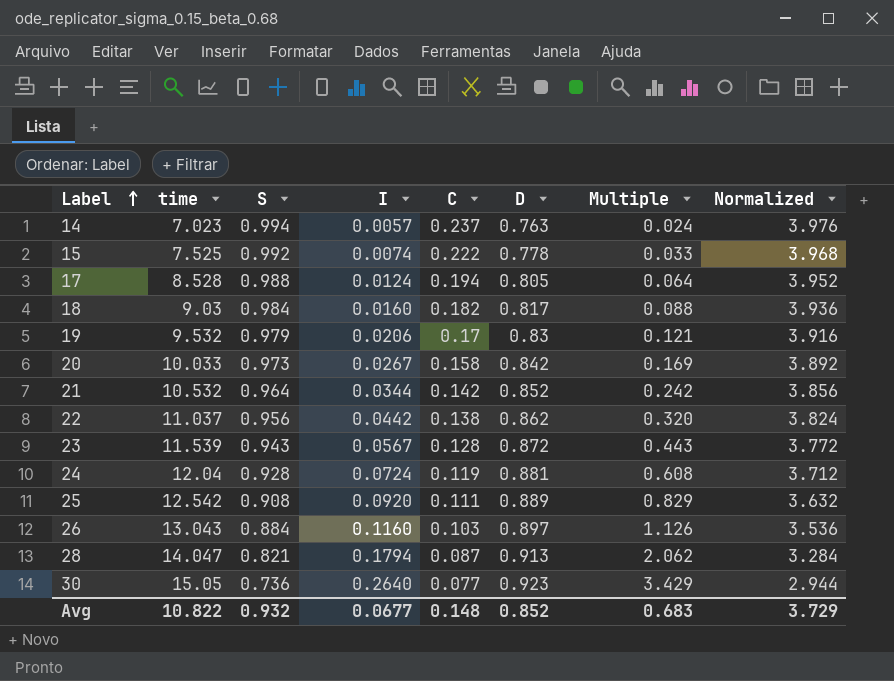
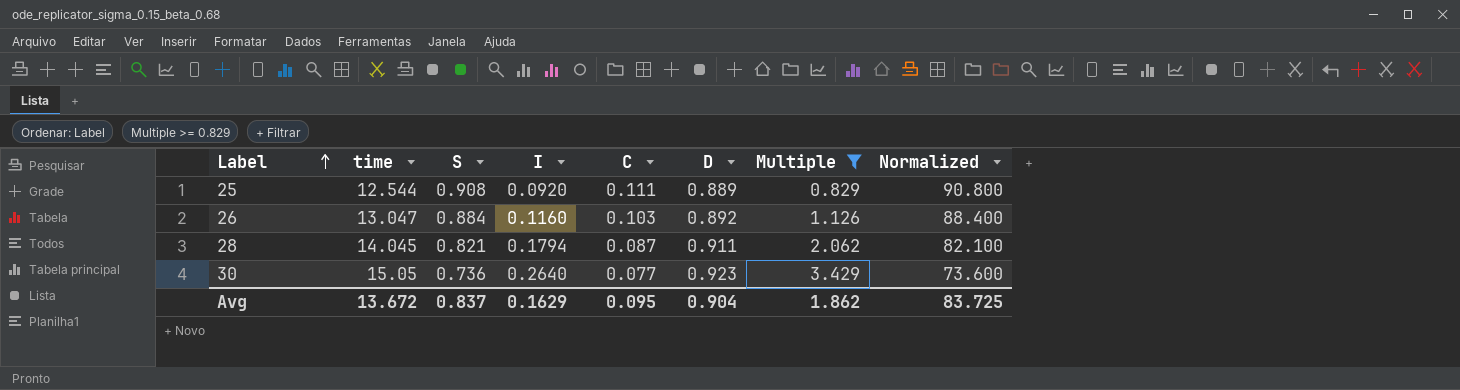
filter: none -> Multiple >= 0.829
column Normalized | formula: [S] * 4 -> [S] * 100
25 | time: 12.542 -> 12.544
26 | time: 13.043 -> 13.047
26 | D: 0.897 -> 0.892
28 | time: 14.047 -> 14.045
28 | D: 0.913 -> 0.911
Avg | time: 10.822 -> 13.672
Avg | S: 0.932 -> 0.837
Avg | I: 0.0677 -> 0.1629
Avg | C: 0.148 -> 0.095
Avg | D: 0.852 -> 0.904
Avg | Multiple: 0.683 -> 1.862
Avg | Normalized: 3.729 -> 83.725

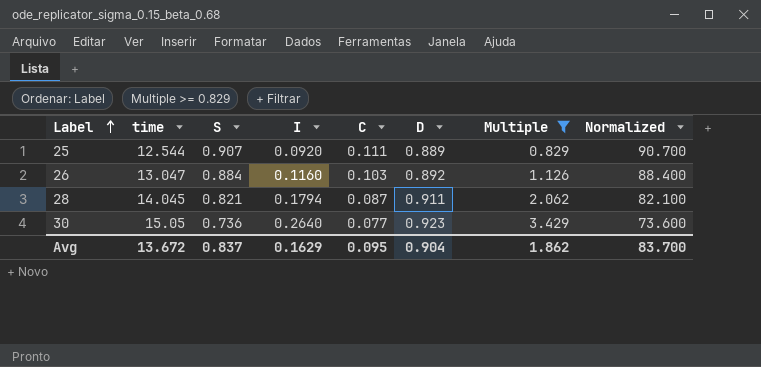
25 | S: 0.908 -> 0.907
25 | Normalized: 90.800 -> 90.700
Avg | Normalized: 83.725 -> 83.700

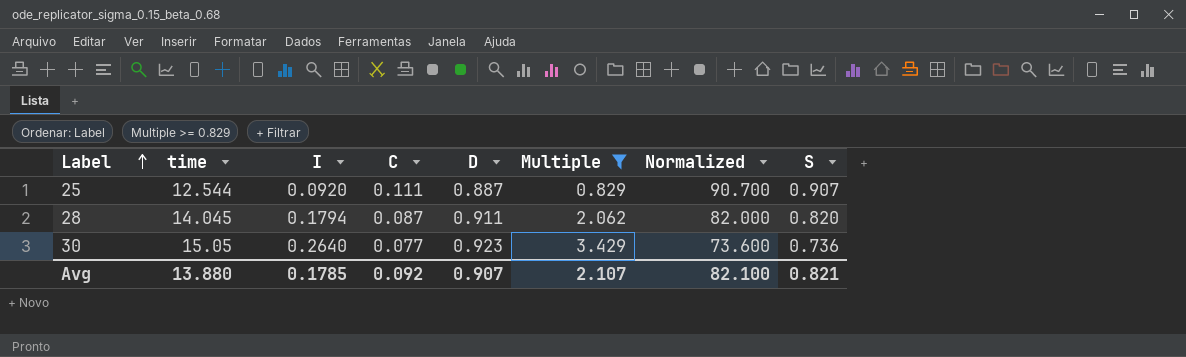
column S | position: 3 -> 8
row 26: 13.047 | 0.884 | 0.1160 | 0.103 | 0.892 | 1.126 | 88.400 -> none
25 | D: 0.889 -> 0.887
28 | Normalized: 82.100 -> 82.000
28 | S: 0.821 -> 0.820
Avg | time: 13.672 -> 13.880
Avg | I: 0.1629 -> 0.1785
Avg | C: 0.095 -> 0.092
Avg | D: 0.904 -> 0.907
Avg | Multiple: 1.862 -> 2.107
Avg | Normalized: 83.700 -> 82.100
Avg | S: 0.837 -> 0.821

